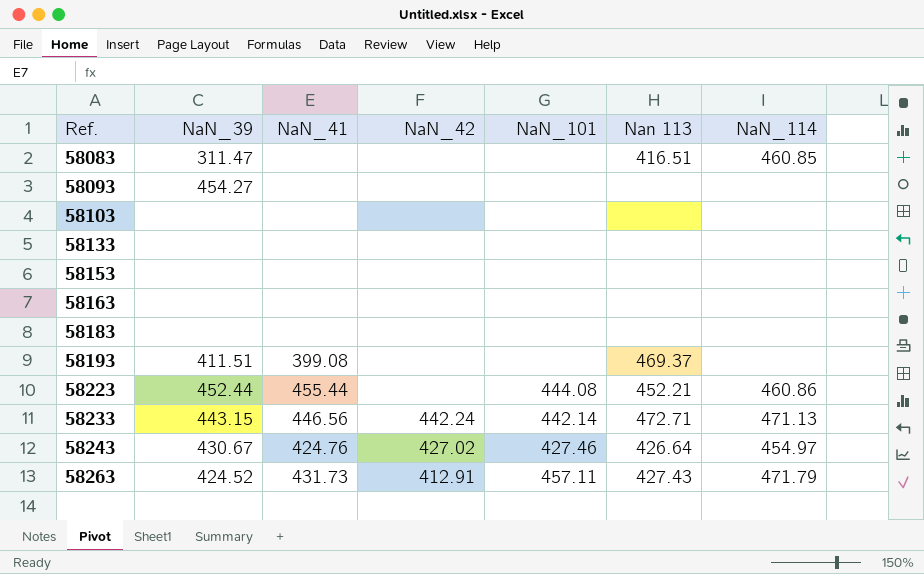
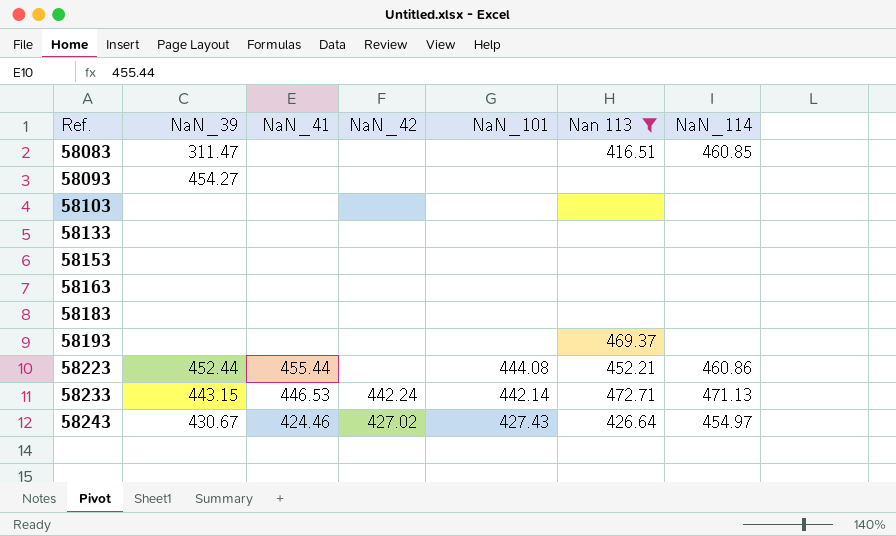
filter: none -> Nan 113 != 427.43
58193 | NaN_39: 411.51 -> none
58193 | NaN_41: 399.08 -> none
58233 | NaN_41: 446.56 -> 446.53
58243 | NaN_41: 424.76 -> 424.46
58243 | NaN_101: 427.46 -> 427.43

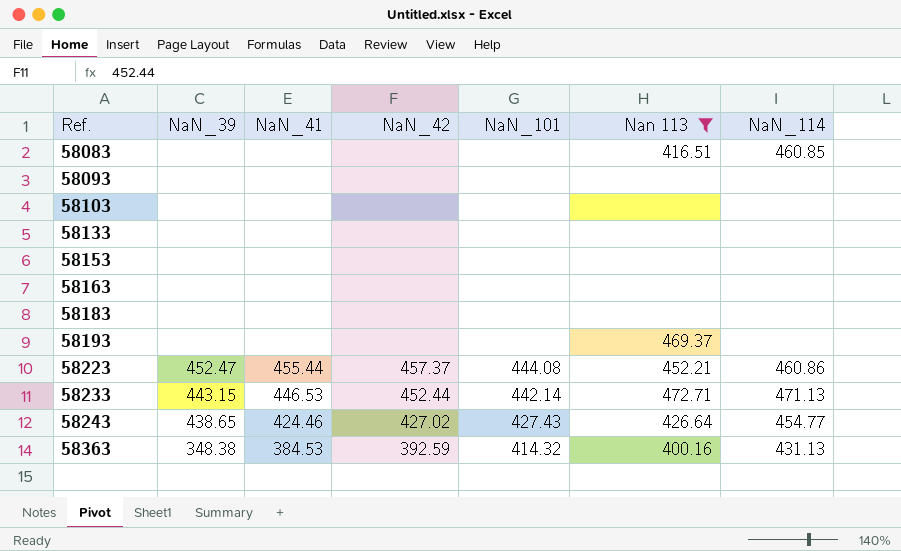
58083 | NaN_39: 311.47 -> none
58093 | NaN_39: 454.27 -> none
58223 | NaN_39: 452.44 -> 452.47
58223 | NaN_42: none -> 457.37
58233 | NaN_42: 442.24 -> 452.44
58243 | NaN_39: 430.67 -> 438.65
58243 | NaN_114: 454.97 -> 454.77
row 58363: none -> 348.38 | 384.53 | 392.59 | 414.32 | 400.16 | 431.13

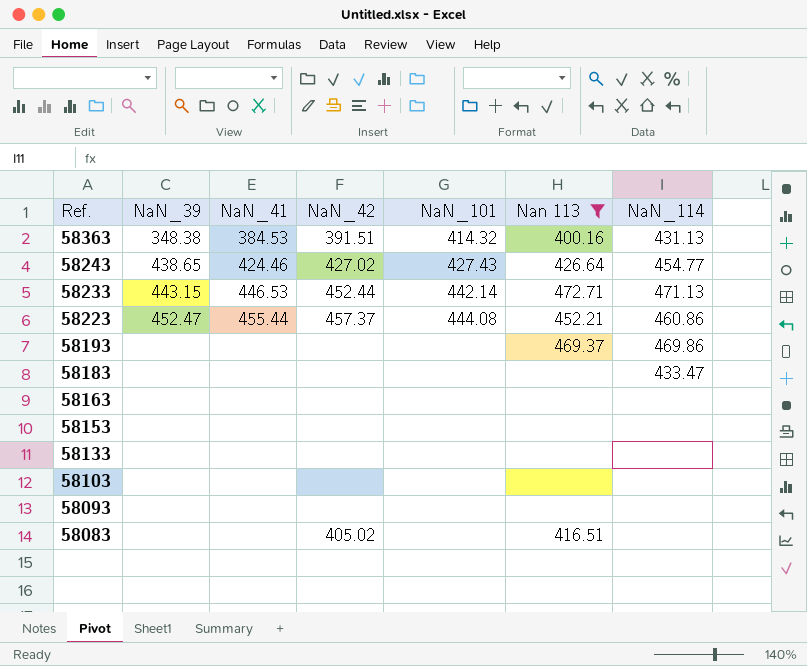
row order: Ref. ascending -> Ref. descending
58363 | NaN_42: 392.59 -> 391.51
58193 | NaN_114: none -> 469.86
58183 | NaN_114: none -> 433.47
58083 | NaN_42: none -> 405.02
58083 | NaN_114: 460.85 -> none

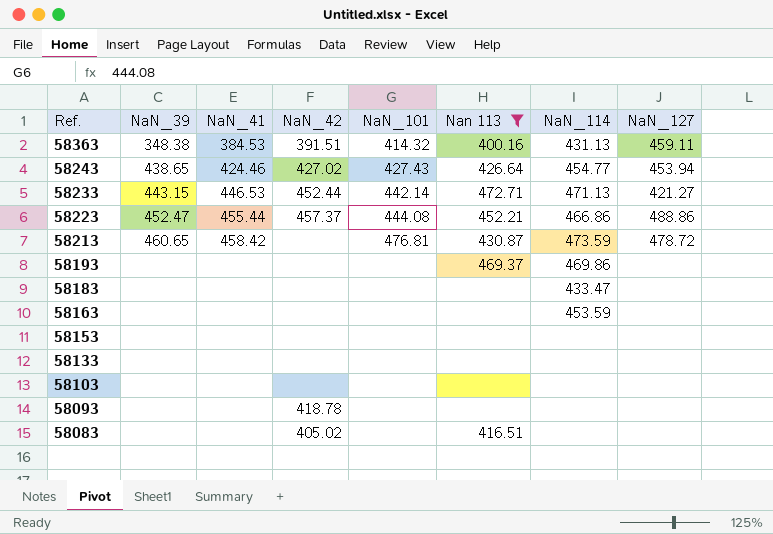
column NaN_127 | position: none -> 8
58223 | NaN_114: 460.86 -> 466.86
row 58213: none -> 460.65 | 458.42 | none | 476.81 | 430.87 | 473.59 | 478.72
58163 | NaN_114: none -> 453.59
58093 | NaN_42: none -> 418.78

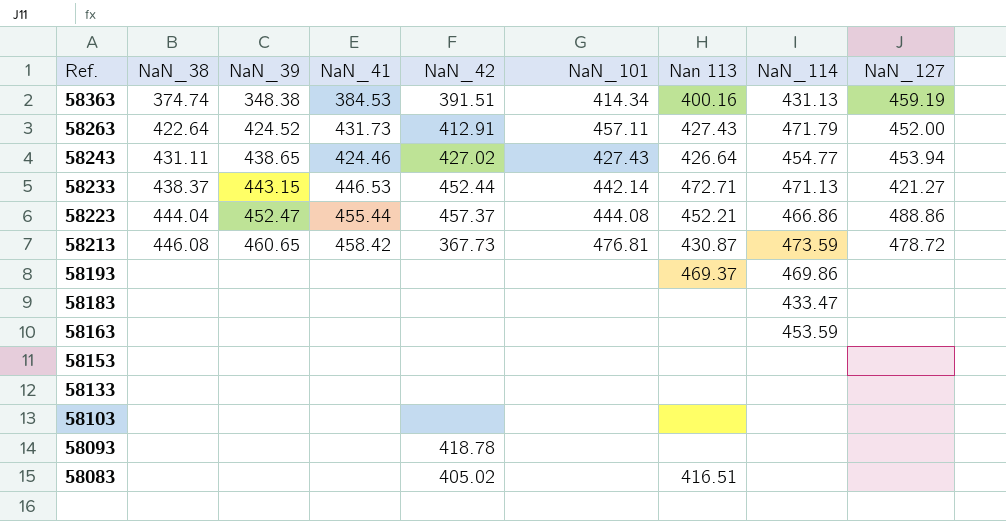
filter: Nan 113 != 427.43 -> none
column NaN_38 | position: none -> 2
58363 | NaN_101: 414.32 -> 414.34
58363 | NaN_127: 459.11 -> 459.19
58213 | NaN_42: none -> 367.73

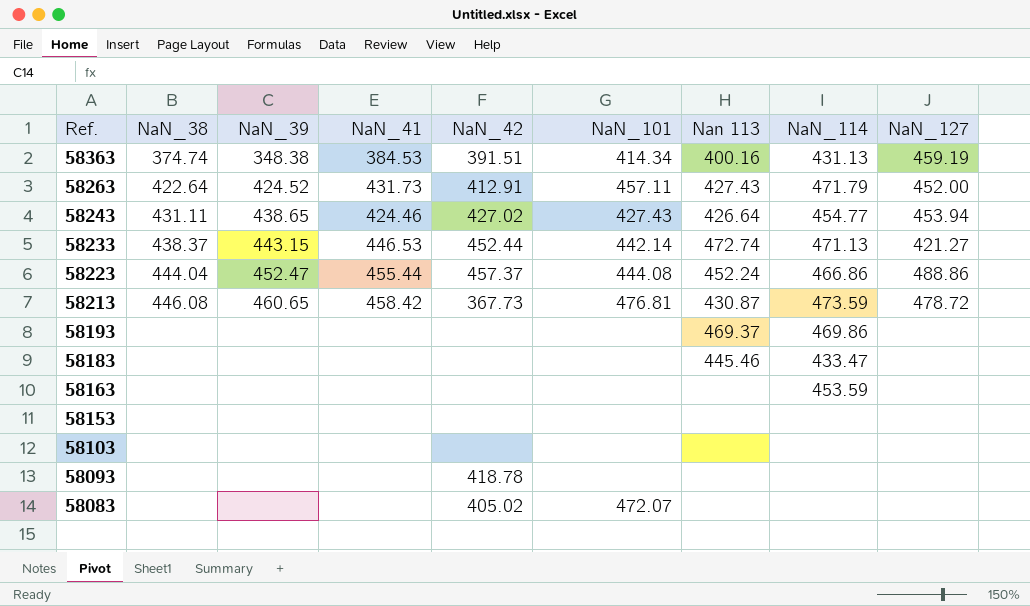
row 58133: none | none | none | none | none | none | none | none -> none
58233 | Nan 113: 472.71 -> 472.74
58223 | Nan 113: 452.21 -> 452.24
58183 | Nan 113: none -> 445.46
58083 | NaN_101: none -> 472.07
58083 | Nan 113: 416.51 -> none

